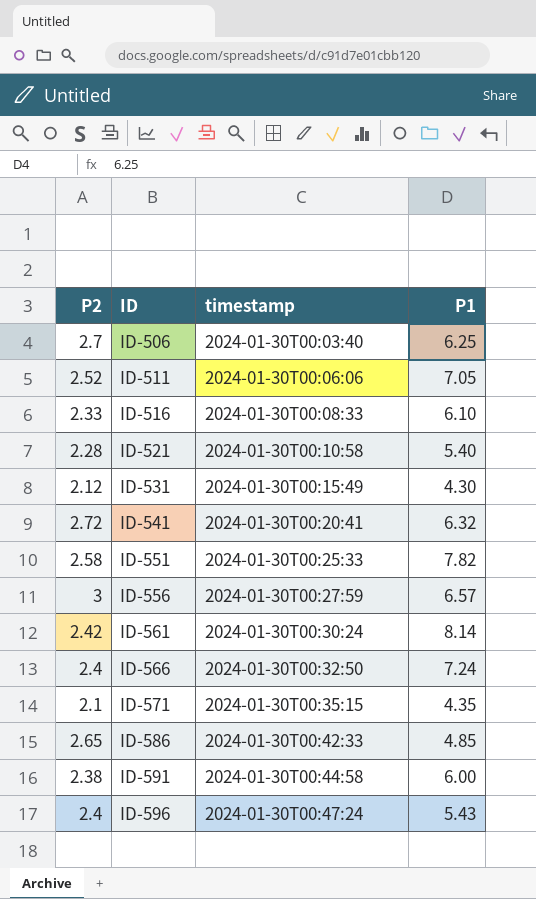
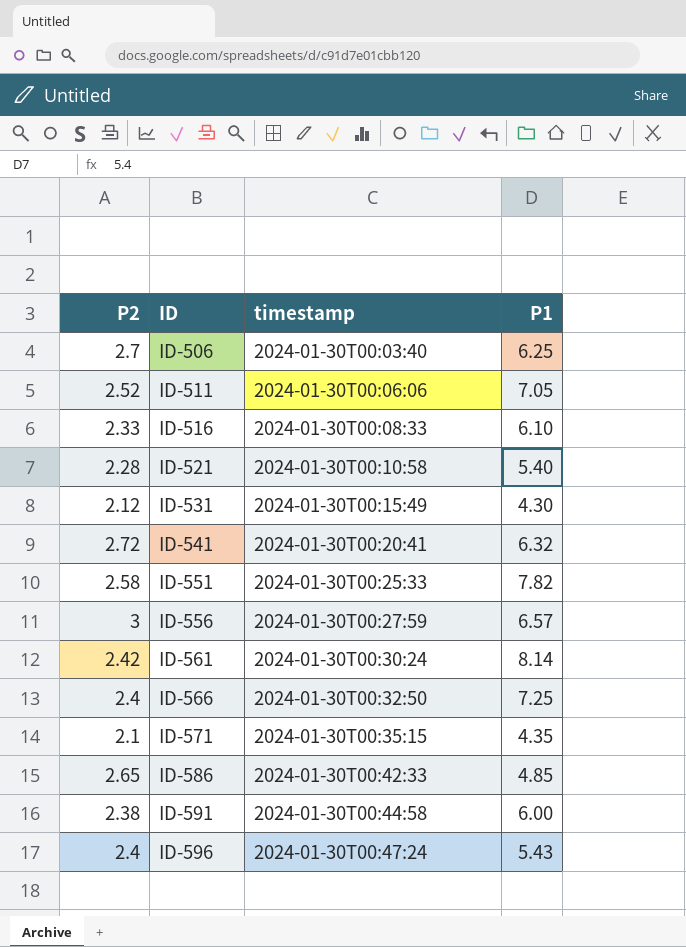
ID-566 | P1: 7.24 -> 7.25

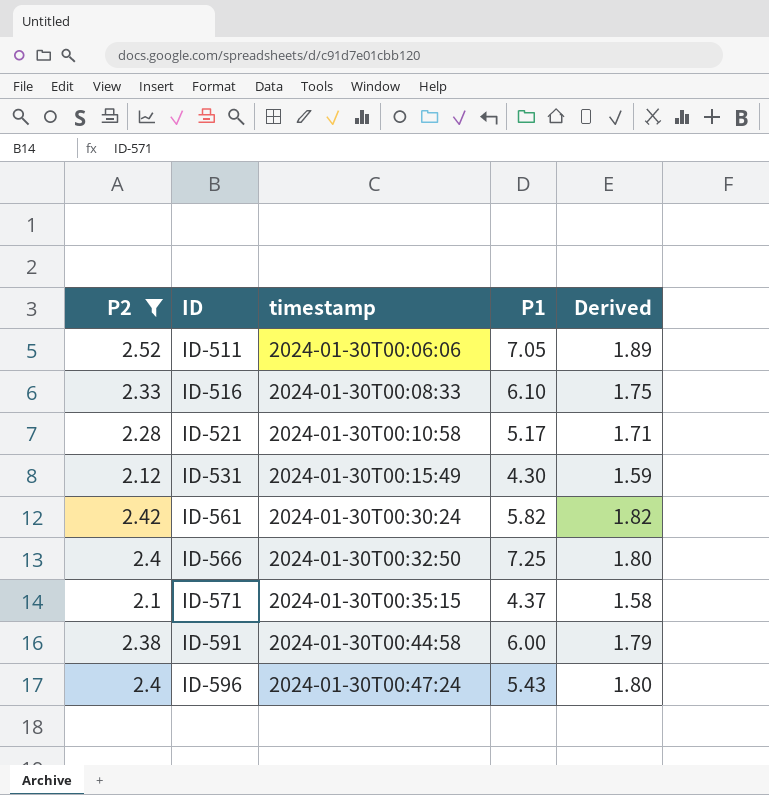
filter: none -> P2 <= 2.52
column Derived | formula: none -> [P2] * 0.75
ID-521 | P1: 5.40 -> 5.17
ID-561 | P1: 8.14 -> 5.82
ID-571 | P1: 4.35 -> 4.37

